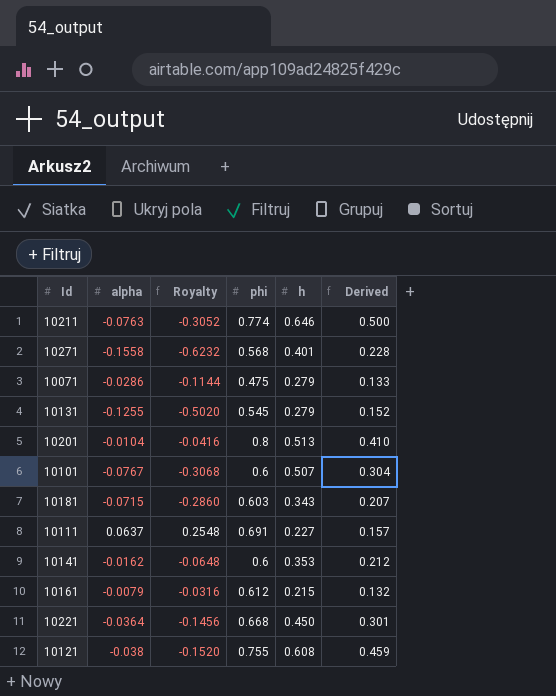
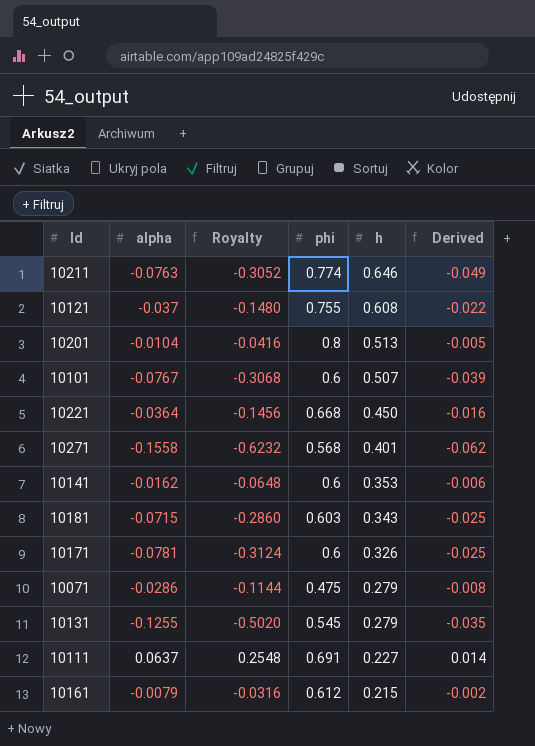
row order: none -> h descending
column Derived | formula: [phi] * [h] -> [alpha] * [h]
10121 | alpha: -0.038 -> -0.037
10121 | Royalty: -0.1520 -> -0.1480
row 10171: none -> -0.0781 | -0.3124 | 0.6 | 0.326 | -0.025

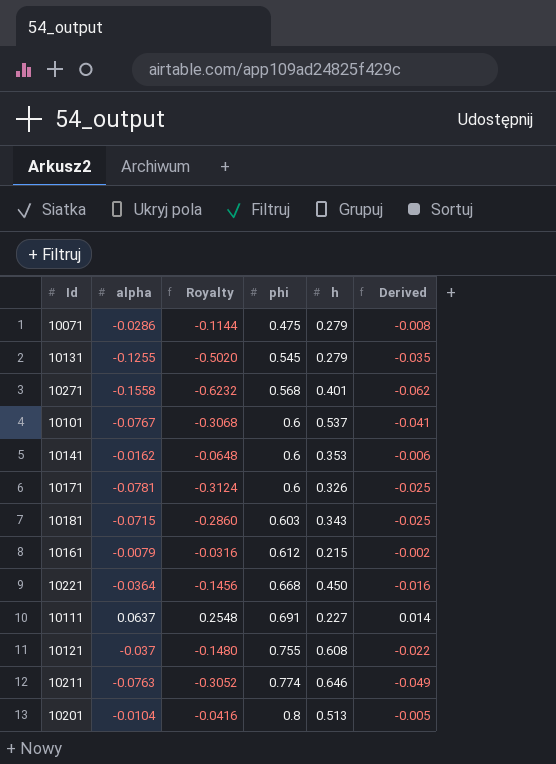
row order: h descending -> phi ascending
10101 | h: 0.507 -> 0.537
10101 | Derived: -0.039 -> -0.041

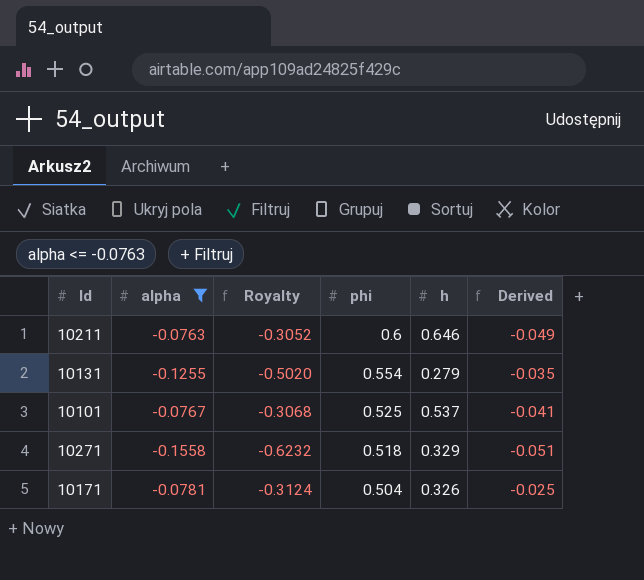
filter: none -> alpha <= -0.0763
row order: phi ascending -> phi descending
10211 | phi: 0.774 -> 0.6
10131 | phi: 0.545 -> 0.554
10101 | phi: 0.6 -> 0.525
10271 | phi: 0.568 -> 0.518
10271 | h: 0.401 -> 0.329
10271 | Derived: -0.062 -> -0.051
10171 | phi: 0.6 -> 0.504

